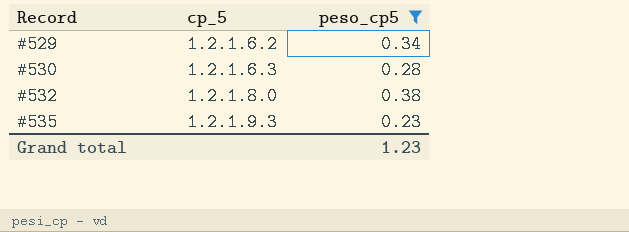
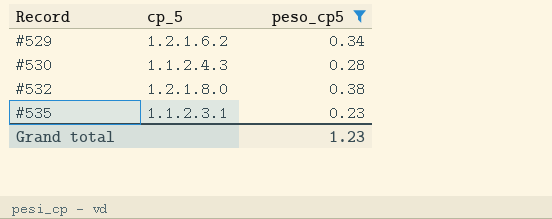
#530 | cp_5: 1.2.1.6.3 -> 1.1.2.4.3
#535 | cp_5: 1.2.1.9.3 -> 1.1.2.3.1

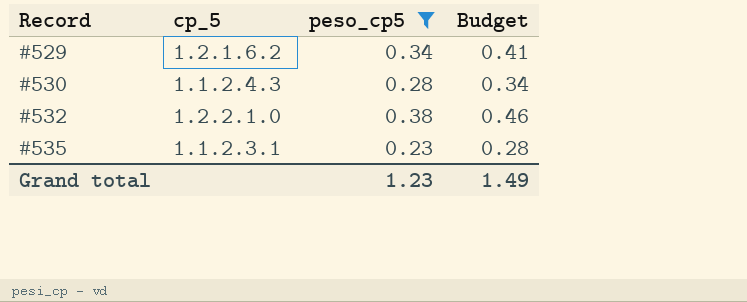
column Budget | formula: none -> [peso_cp5] * 1.2
#532 | cp_5: 1.2.1.8.0 -> 1.2.2.1.0

